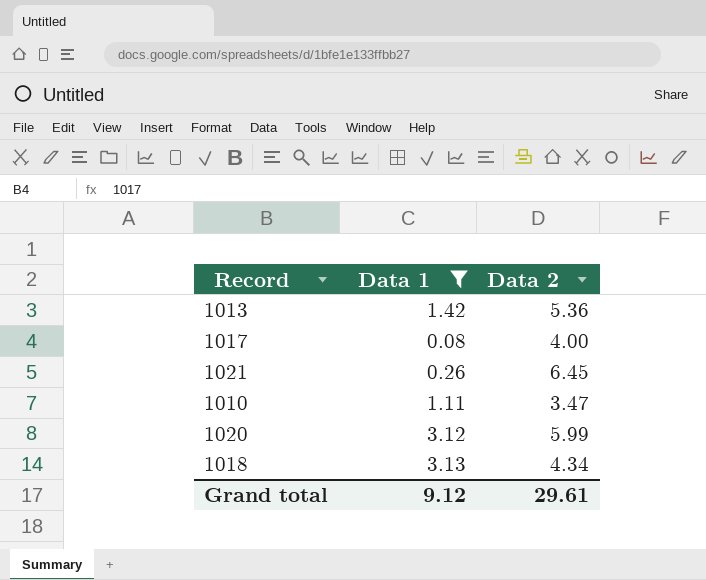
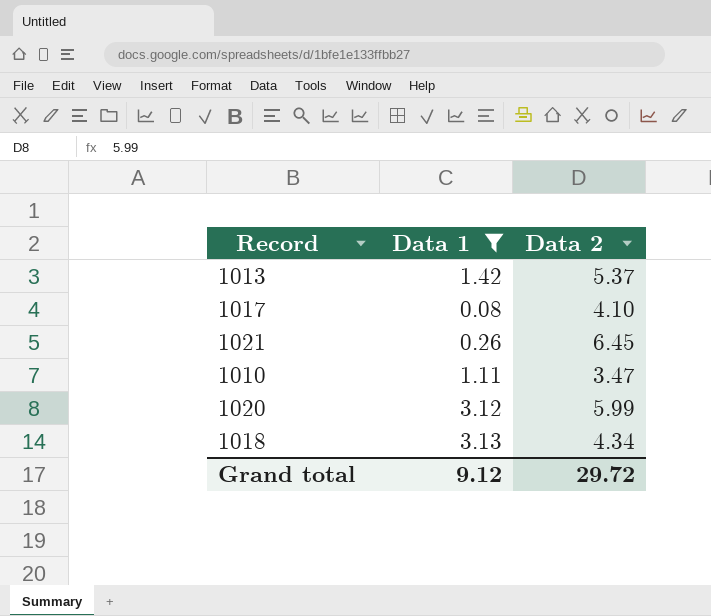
1013 | Data 2: 5.36 -> 5.37
1017 | Data 2: 4.00 -> 4.10
Grand total | Data 2: 29.61 -> 29.72

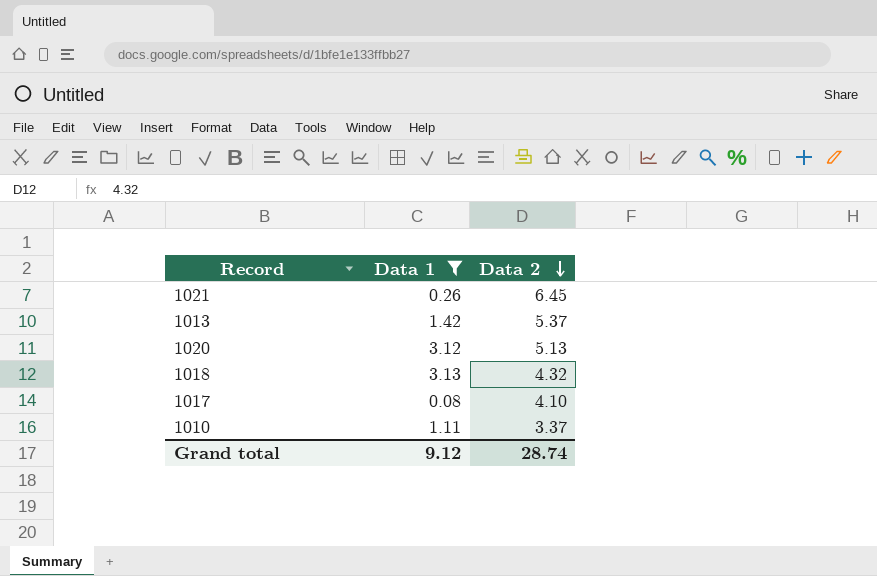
row order: none -> Data 2 descending
1020 | Data 2: 5.99 -> 5.13
1018 | Data 2: 4.34 -> 4.32
1010 | Data 2: 3.47 -> 3.37
Grand total | Data 2: 29.72 -> 28.74

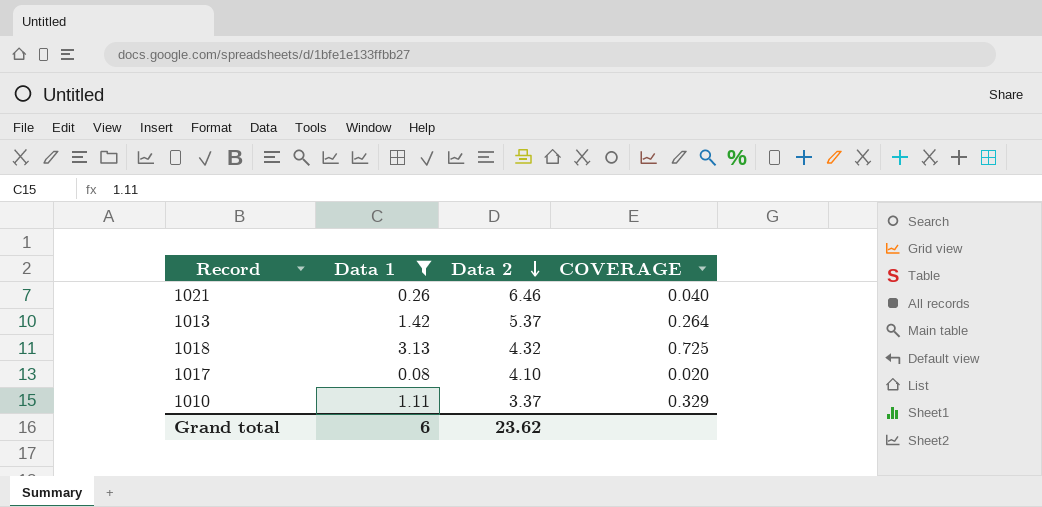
column COVERAGE | formula: none -> [Data 1] / [Data 2]
row 1020: 3.12 | 5.13 -> none
1021 | Data 2: 6.45 -> 6.46
Grand total | Data 1: 9.12 -> 6
Grand total | Data 2: 28.74 -> 23.62

